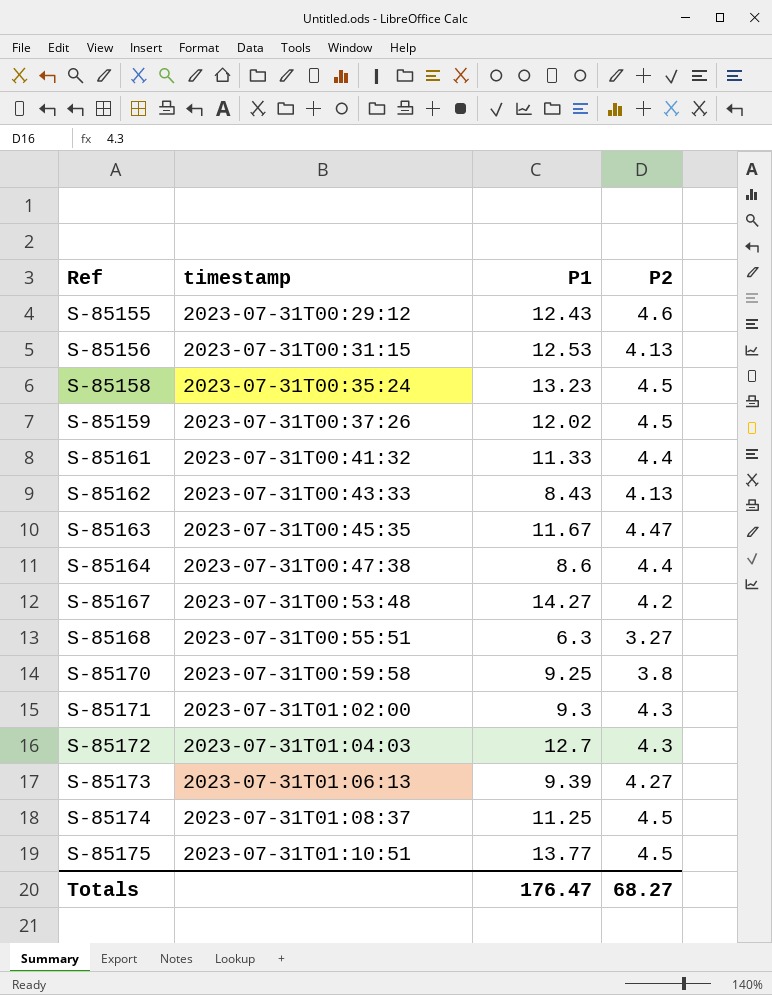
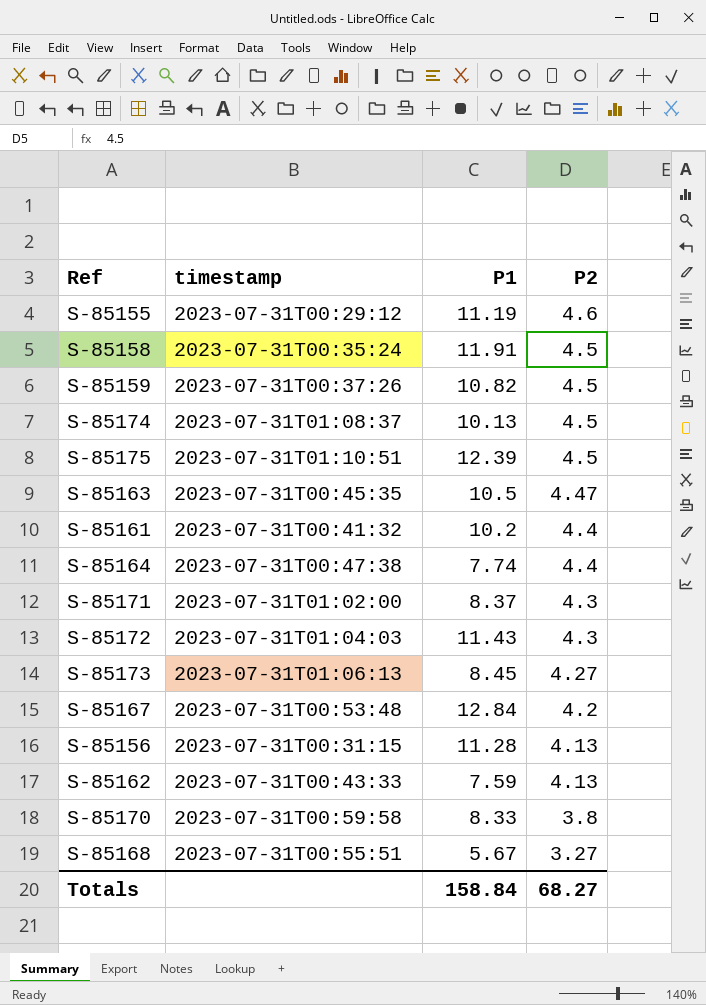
row order: Ref ascending -> P2 descending
S-85155 | P1: 12.43 -> 11.19
S-85158 | P1: 13.23 -> 11.91
S-85159 | P1: 12.02 -> 10.82
S-85174 | P1: 11.25 -> 10.13
S-85175 | P1: 13.77 -> 12.39
S-85163 | P1: 11.67 -> 10.5
S-85161 | P1: 11.33 -> 10.2
S-85164 | P1: 8.6 -> 7.74
S-85171 | P1: 9.3 -> 8.37
S-85172 | P1: 12.7 -> 11.43
S-85173 | P1: 9.39 -> 8.45
S-85167 | P1: 14.27 -> 12.84
S-85156 | P1: 12.53 -> 11.28
S-85162 | P1: 8.43 -> 7.59
S-85170 | P1: 9.25 -> 8.33
S-85168 | P1: 6.3 -> 5.67
Totals | P1: 176.47 -> 158.84

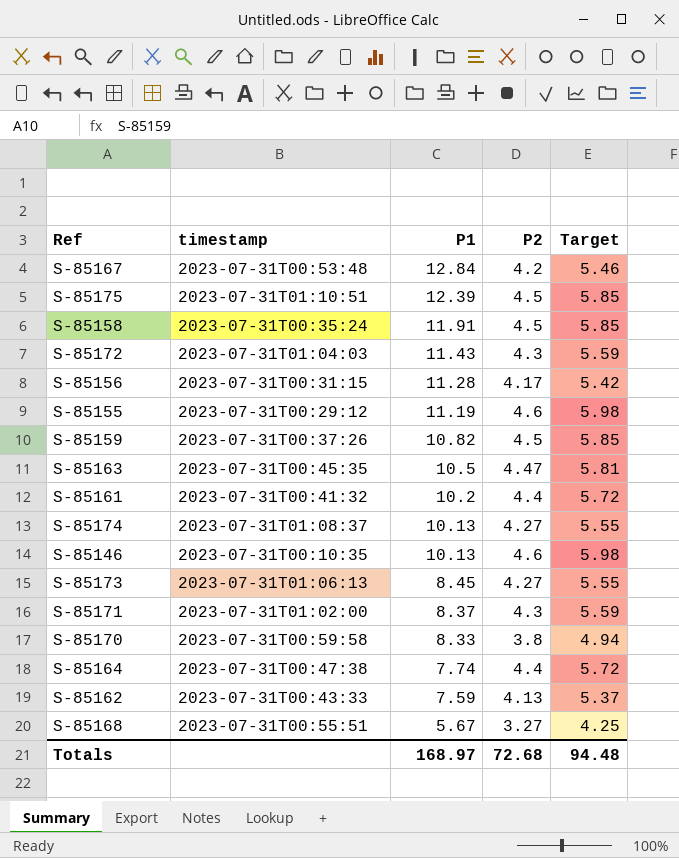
row order: P2 descending -> P1 descending
column Target | formula: none -> [P2] * 1.3
S-85156 | P2: 4.13 -> 4.17
S-85174 | P2: 4.5 -> 4.27
row S-85146: none -> 2023-07-31T00:10:35 | 10.13 | 4.6 | 5.98
Totals | P1: 158.84 -> 168.97
Totals | P2: 68.27 -> 72.68

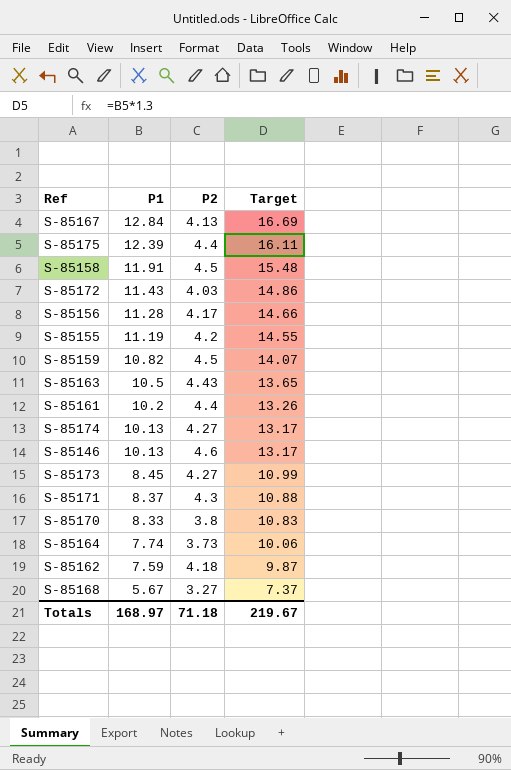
column timestamp | position: 2 -> none
column Target | formula: [P2] * 1.3 -> [P1] * 1.3
S-85167 | P2: 4.2 -> 4.13
S-85175 | P2: 4.5 -> 4.4
S-85172 | P2: 4.3 -> 4.03
S-85155 | P2: 4.6 -> 4.2
S-85163 | P2: 4.47 -> 4.43
S-85164 | P2: 4.4 -> 3.73
S-85162 | P2: 4.13 -> 4.18
Totals | P2: 72.68 -> 71.18
Totals | Target: 94.48 -> 219.67

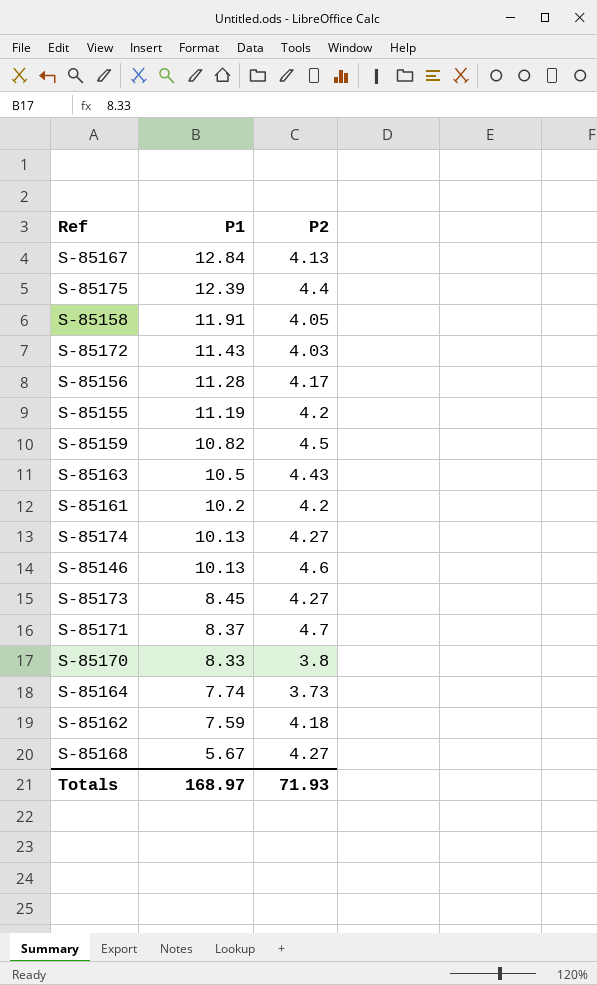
column Target | formula: [P1] * 1.3 -> none
S-85158 | P2: 4.5 -> 4.05
S-85161 | P2: 4.4 -> 4.2
S-85171 | P2: 4.3 -> 4.7
S-85168 | P2: 3.27 -> 4.27
Totals | P2: 71.18 -> 71.93

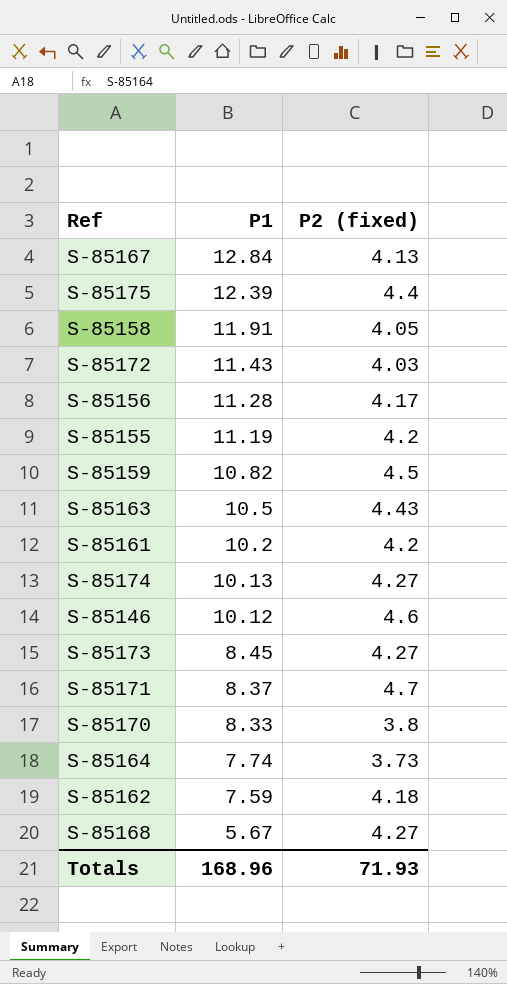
column name: P2 -> P2 (fixed)
S-85146 | P1: 10.13 -> 10.12
Totals | P1: 168.97 -> 168.96

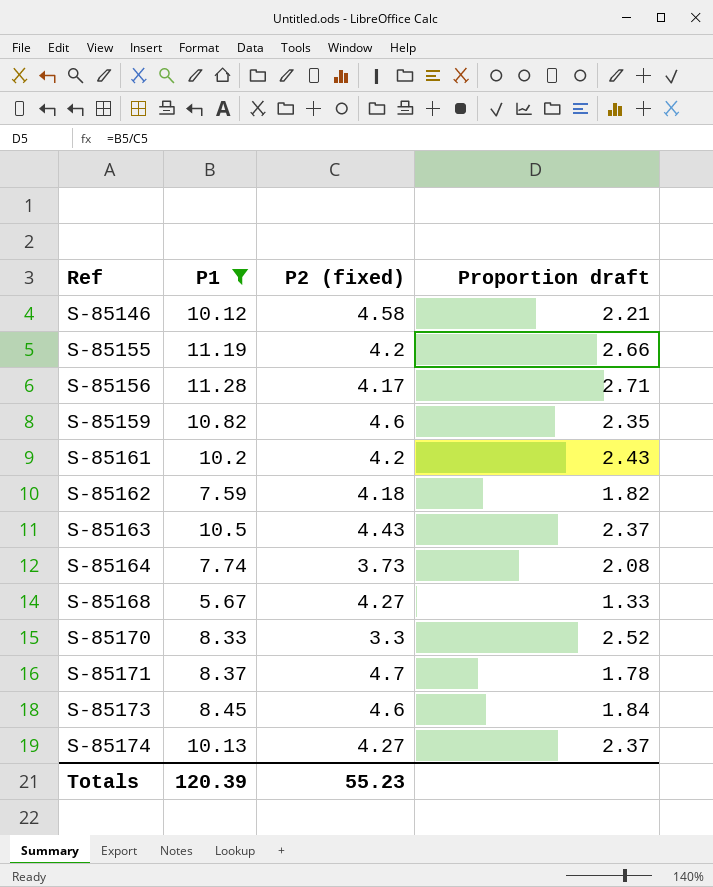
filter: none -> P1 <= 11.28
row order: P1 descending -> Ref ascending
column Proportion draft | formula: none -> [P1] / [P2 (fixed)]
S-85146 | P2 (fixed): 4.6 -> 4.58
S-85159 | P2 (fixed): 4.5 -> 4.6
S-85170 | P2 (fixed): 3.8 -> 3.3
S-85173 | P2 (fixed): 4.27 -> 4.6
Totals | P1: 168.96 -> 120.39
Totals | P2 (fixed): 71.93 -> 55.23

